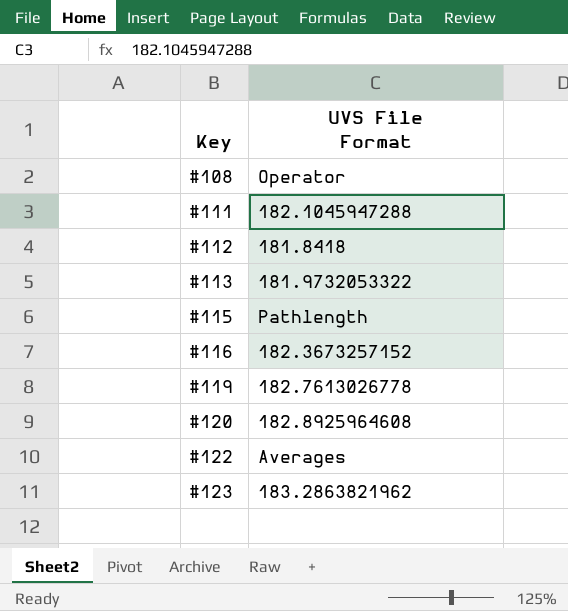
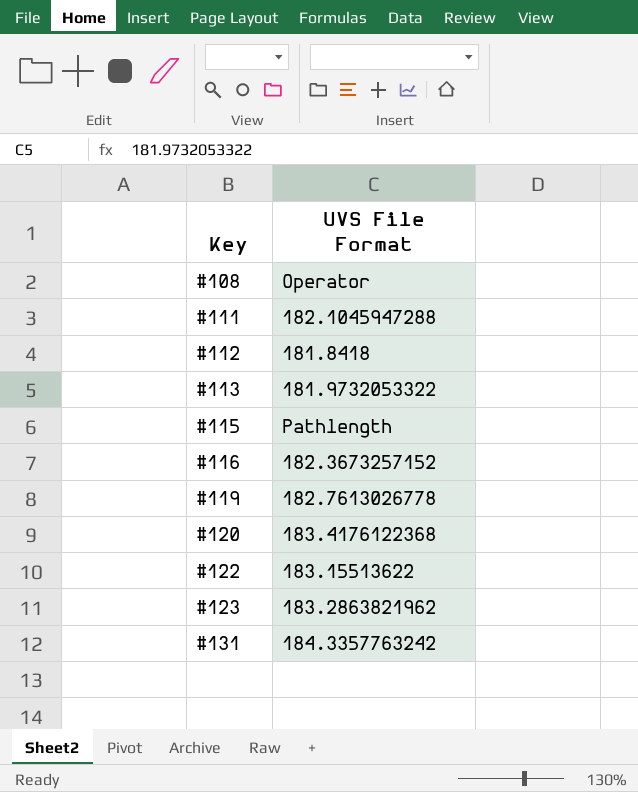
#120 | UVS File Format: 182.8925964608 -> 183.4176122368
#122 | UVS File Format: Averages -> 183.15513622
row #131: none -> 184.3357763242

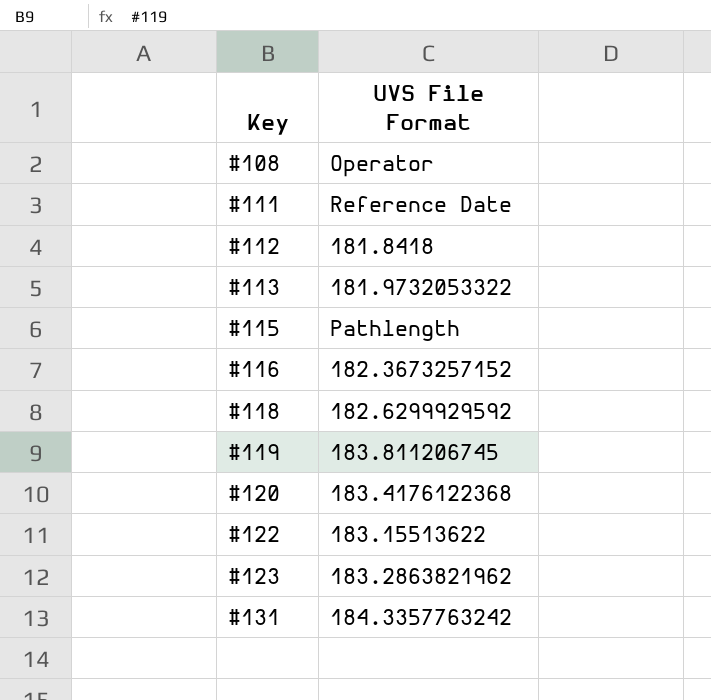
#111 | UVS File Format: 182.1045947288 -> Reference Date
row #118: none -> 182.6299929592
#119 | UVS File Format: 182.7613026778 -> 183.811206745

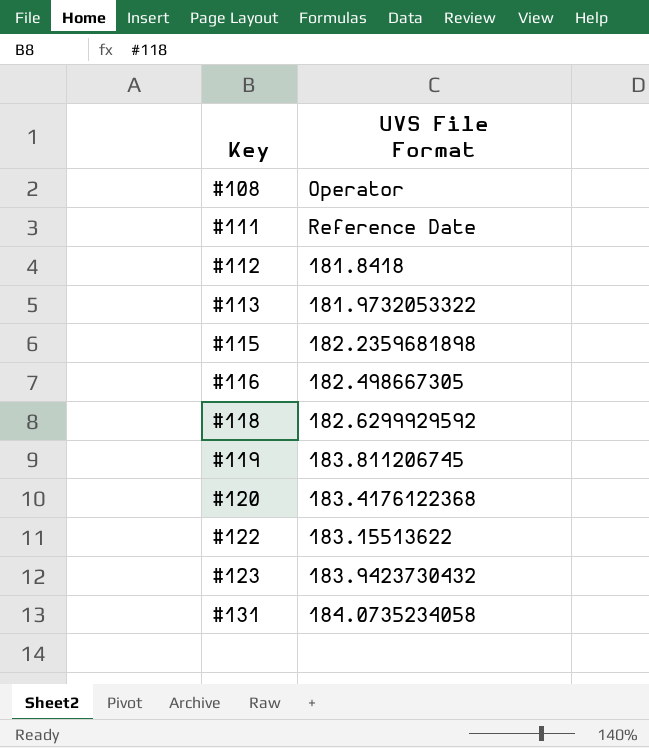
#115 | UVS File Format: Pathlength -> 182.2359681898
#116 | UVS File Format: 182.3673257152 -> 182.498667305
#123 | UVS File Format: 183.2863821962 -> 183.9423730432
#131 | UVS File Format: 184.3357763242 -> 184.0735234058

